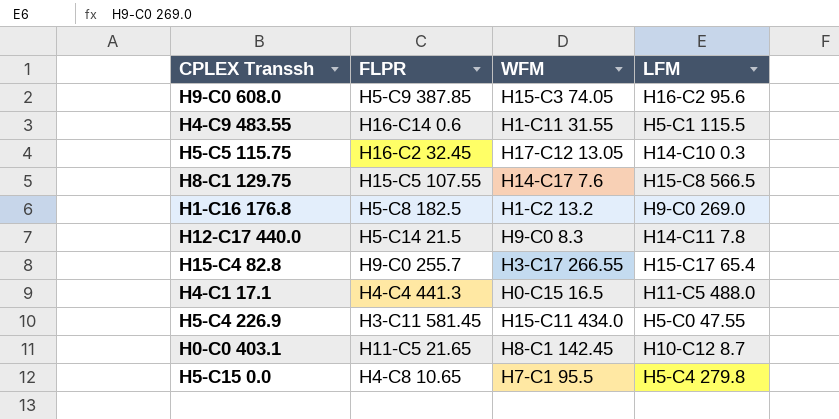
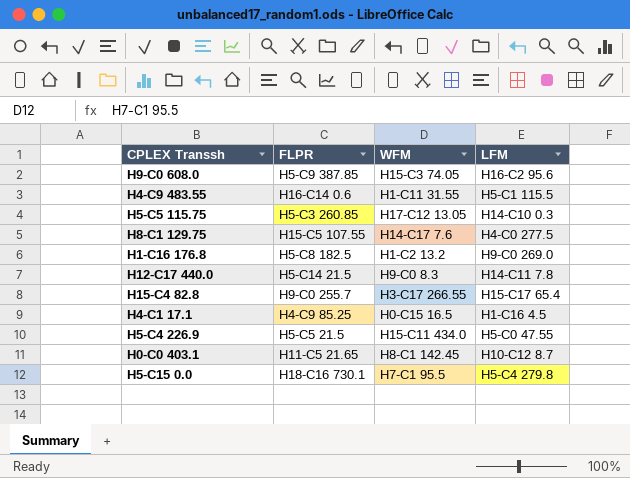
H5-C5 115.75 | FLPR: H16-C2 32.45 -> H5-C3 260.85
H8-C1 129.75 | LFM: H15-C8 566.5 -> H4-C0 277.5
H4-C1 17.1 | FLPR: H4-C4 441.3 -> H4-C9 85.25
H4-C1 17.1 | LFM: H11-C5 488.0 -> H1-C16 4.5
H5-C4 226.9 | FLPR: H3-C11 581.45 -> H5-C5 21.5
H5-C15 0.0 | FLPR: H4-C8 10.65 -> H18-C16 730.1

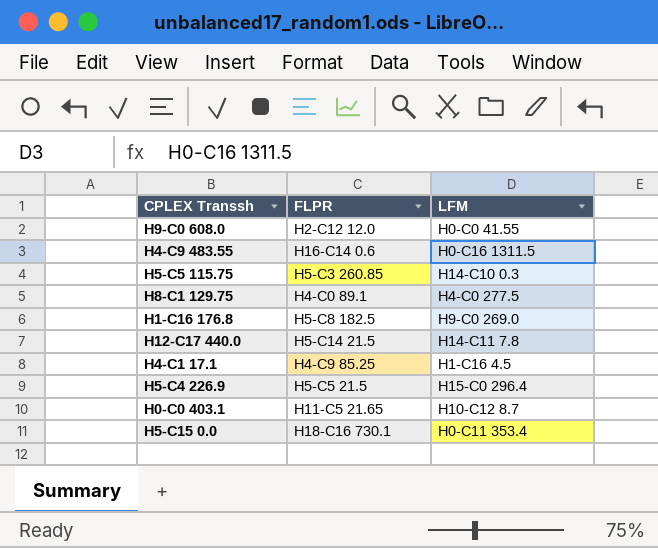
column WFM | position: 3 -> none
row H15-C4 82.8: H9-C0 255.7 | H3-C17 266.55 | H15-C17 65.4 -> none
H9-C0 608.0 | FLPR: H5-C9 387.85 -> H2-C12 12.0
H9-C0 608.0 | LFM: H16-C2 95.6 -> H0-C0 41.55
H4-C9 483.55 | LFM: H5-C1 115.5 -> H0-C16 1311.5
H8-C1 129.75 | FLPR: H15-C5 107.55 -> H4-C0 89.1
H5-C4 226.9 | LFM: H5-C0 47.55 -> H15-C0 296.4
H5-C15 0.0 | LFM: H5-C4 279.8 -> H0-C11 353.4

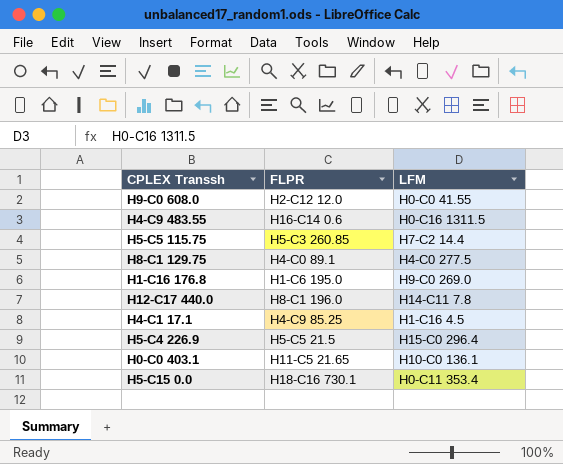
H5-C5 115.75 | LFM: H14-C10 0.3 -> H7-C2 14.4
H1-C16 176.8 | FLPR: H5-C8 182.5 -> H1-C6 195.0
H12-C17 440.0 | FLPR: H5-C14 21.5 -> H8-C1 196.0
H0-C0 403.1 | LFM: H10-C12 8.7 -> H10-C0 136.1

